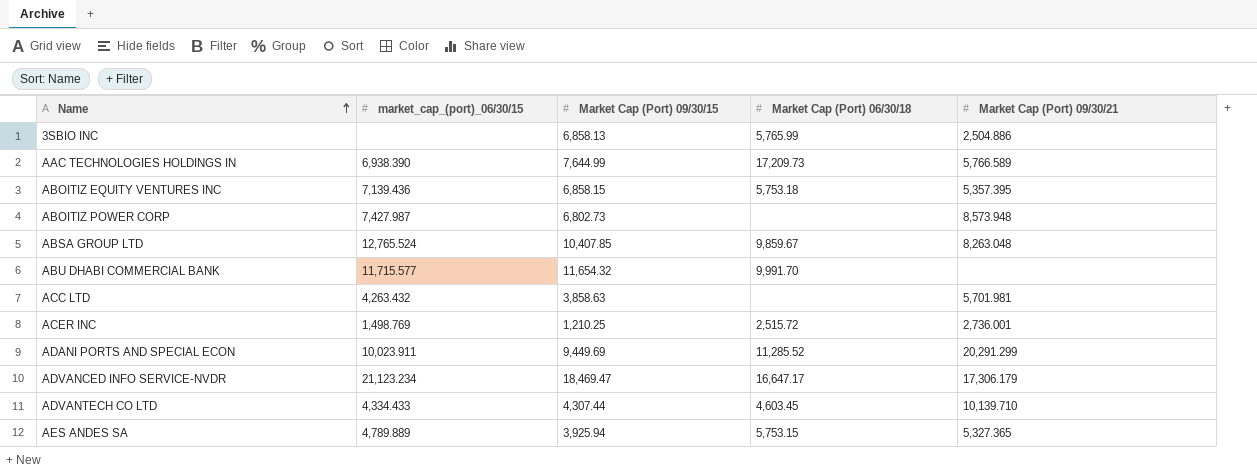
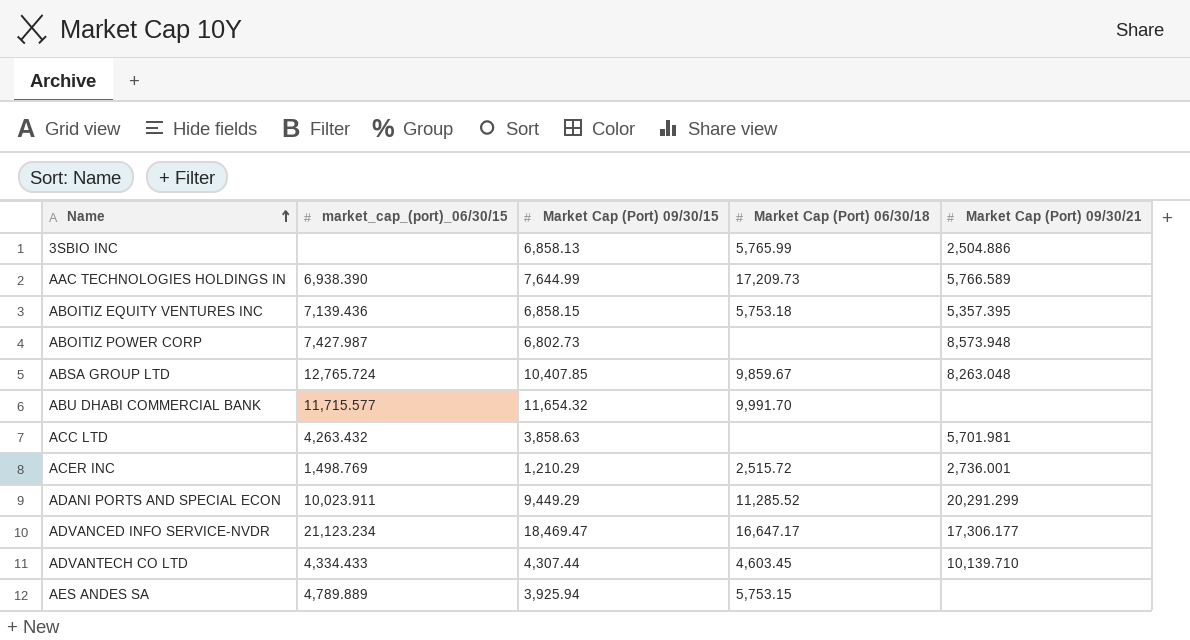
ABSA GROUP LTD | market_cap_(port)_06/30/15: 12,765.524 -> 12,765.724
ACER INC | Market Cap (Port) 09/30/15: 1,210.25 -> 1,210.29
ADANI PORTS AND SPECIAL ECON | Market Cap (Port) 09/30/15: 9,449.69 -> 9,449.29
ADVANCED INFO SERVICE-NVDR | Market Cap (Port) 09/30/21: 17,306.179 -> 17,306.177
AES ANDES SA | Market Cap (Port) 09/30/21: 5,327.365 -> none

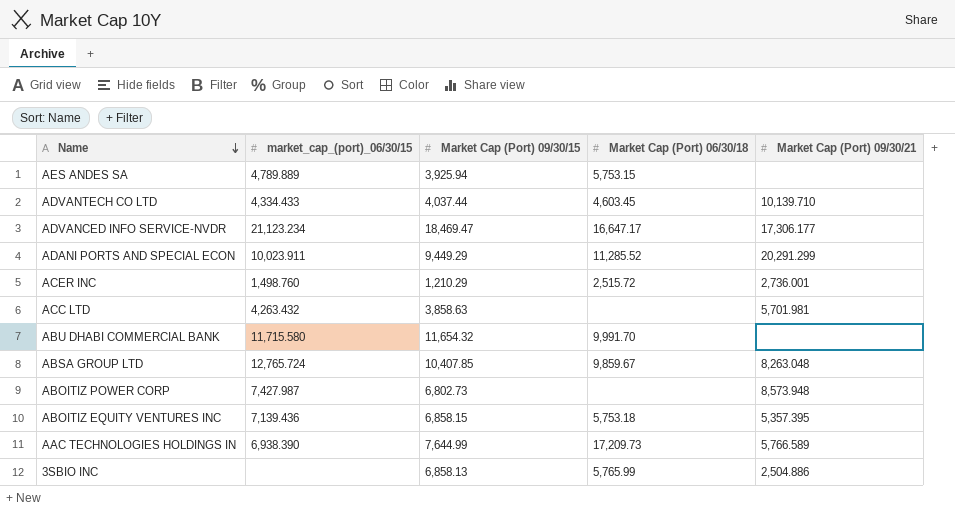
row order: Name ascending -> Name descending
ADVANTECH CO LTD | Market Cap (Port) 09/30/15: 4,307.44 -> 4,037.44
ACER INC | market_cap_(port)_06/30/15: 1,498.769 -> 1,498.760
ABU DHABI COMMERCIAL BANK | market_cap_(port)_06/30/15: 11,715.577 -> 11,715.580

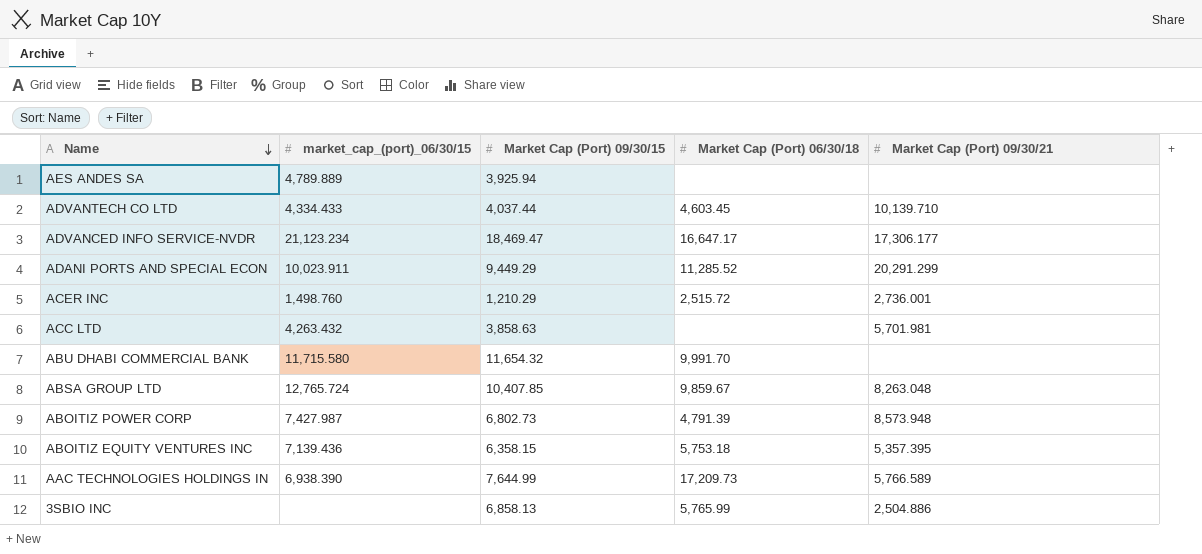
AES ANDES SA | Market Cap (Port) 06/30/18: 5,753.15 -> none
ABOITIZ POWER CORP | Market Cap (Port) 06/30/18: none -> 4,791.39
ABOITIZ EQUITY VENTURES INC | Market Cap (Port) 09/30/15: 6,858.15 -> 6,358.15

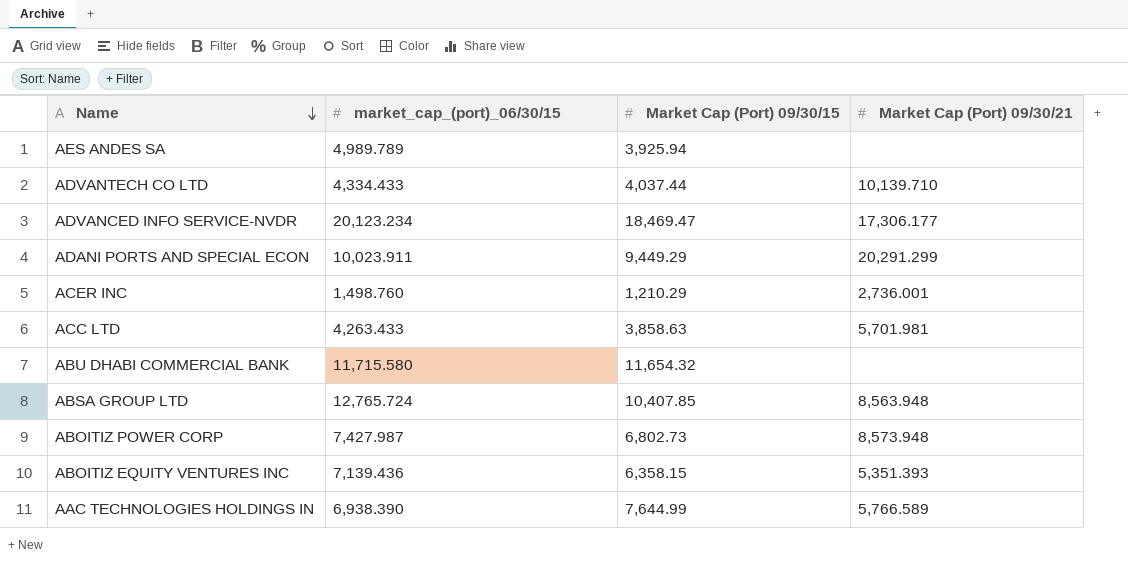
column Market Cap (Port) 06/30/18 | position: 4 -> none
row 3SBIO INC: none | 6,858.13 | 5,765.99 | 2,504.886 -> none
AES ANDES SA | market_cap_(port)_06/30/15: 4,789.889 -> 4,989.789
ADVANCED INFO SERVICE-NVDR | market_cap_(port)_06/30/15: 21,123.234 -> 20,123.234
ACC LTD | market_cap_(port)_06/30/15: 4,263.432 -> 4,263.433
ABSA GROUP LTD | Market Cap (Port) 09/30/21: 8,263.048 -> 8,563.948
ABOITIZ EQUITY VENTURES INC | Market Cap (Port) 09/30/21: 5,357.395 -> 5,351.393

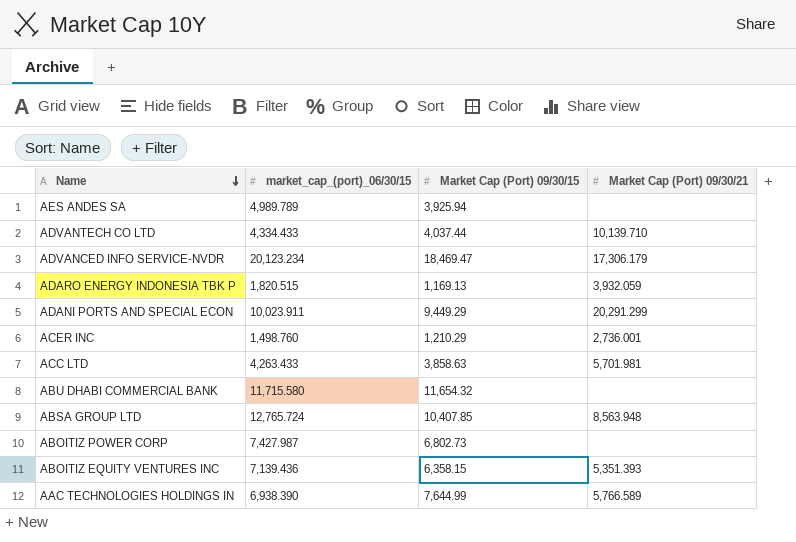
ADVANCED INFO SERVICE-NVDR | Market Cap (Port) 09/30/21: 17,306.177 -> 17,306.179
row ADARO ENERGY INDONESIA TBK P: none -> 1,820.515 | 1,169.13 | 3,932.059
ABOITIZ POWER CORP | Market Cap (Port) 09/30/21: 8,573.948 -> none

